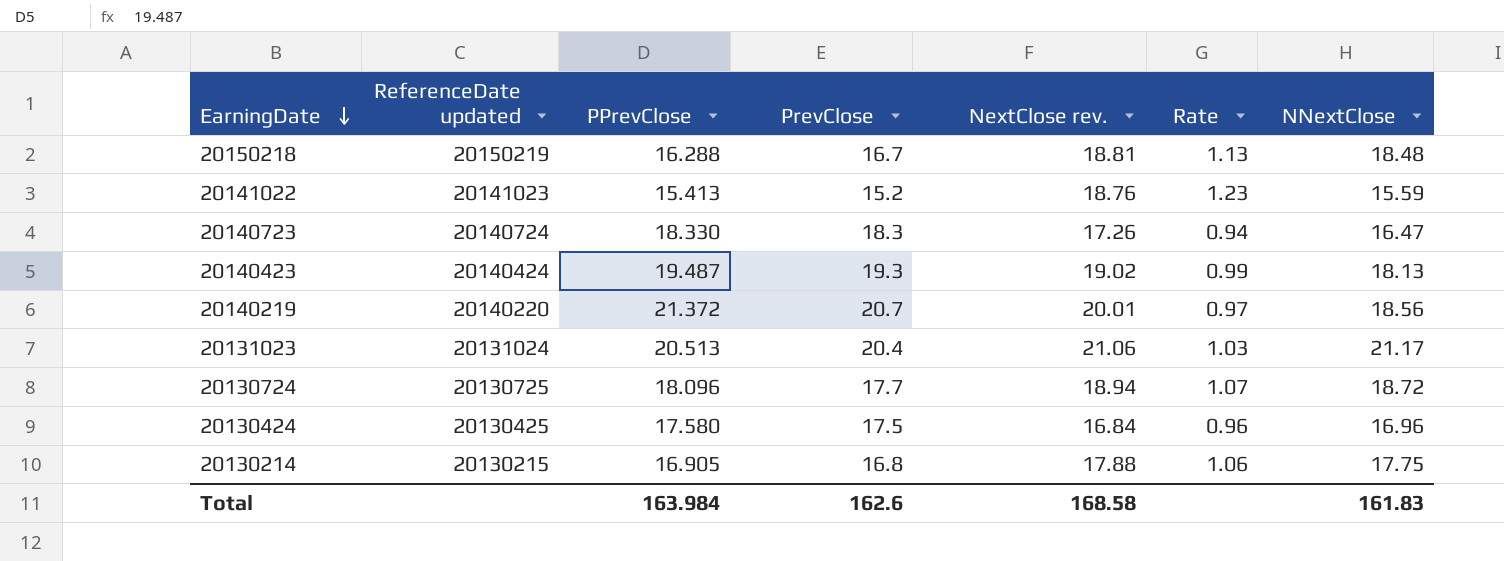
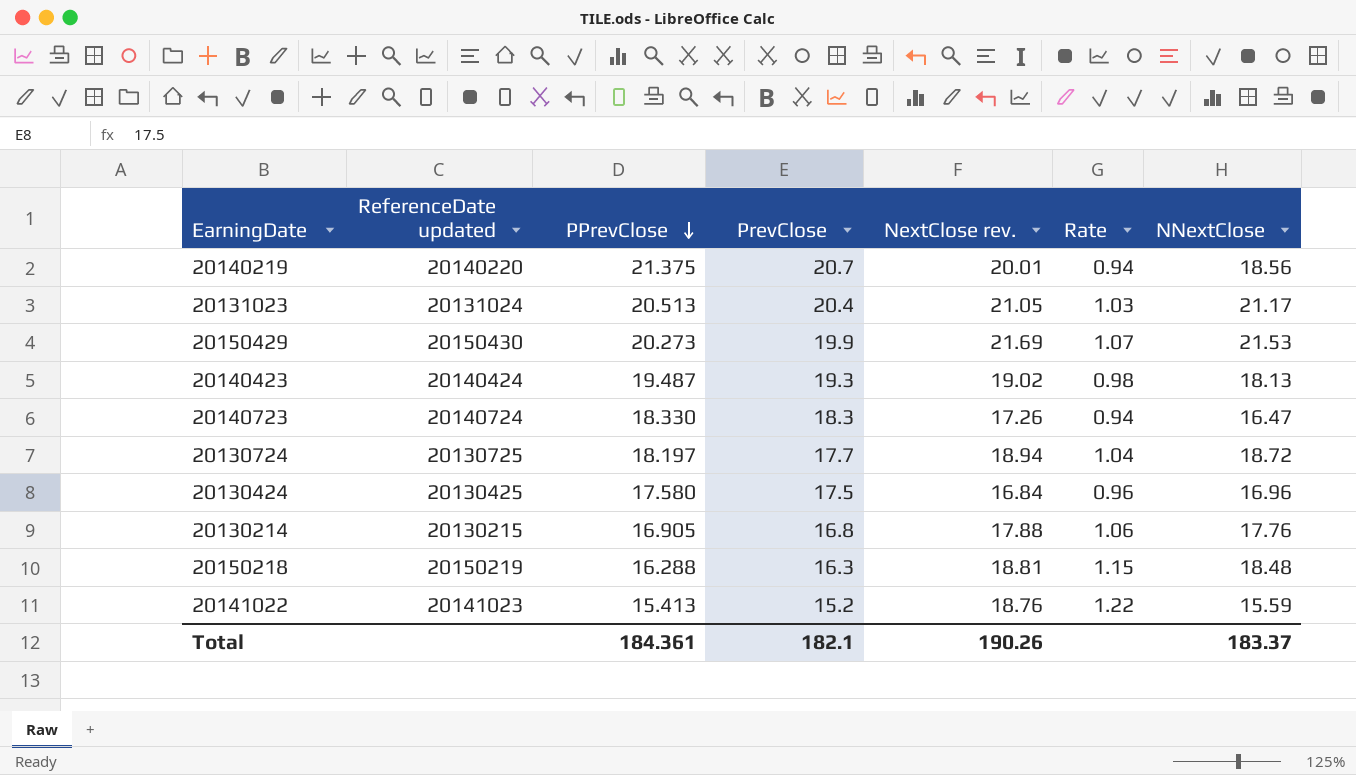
row order: EarningDate descending -> PPrevClose descending
column Rate | formula: [NextClose rev.] / [PrevClose] -> [NextClose rev.] / [PPrevClose]
20140219 | PPrevClose: 21.372 -> 21.375
20131023 | NextClose rev.: 21.06 -> 21.05
row 20150429: none -> 20150430 | 20.273 | 19.9 | 21.69 | 1.07 | 21.53
20130724 | PPrevClose: 18.096 -> 18.197
20130214 | NNextClose: 17.75 -> 17.76
20150218 | PrevClose: 16.7 -> 16.3
Total | PPrevClose: 163.984 -> 184.361
Total | PrevClose: 162.6 -> 182.1
Total | NextClose rev.: 168.58 -> 190.26
Total | NNextClose: 161.83 -> 183.37

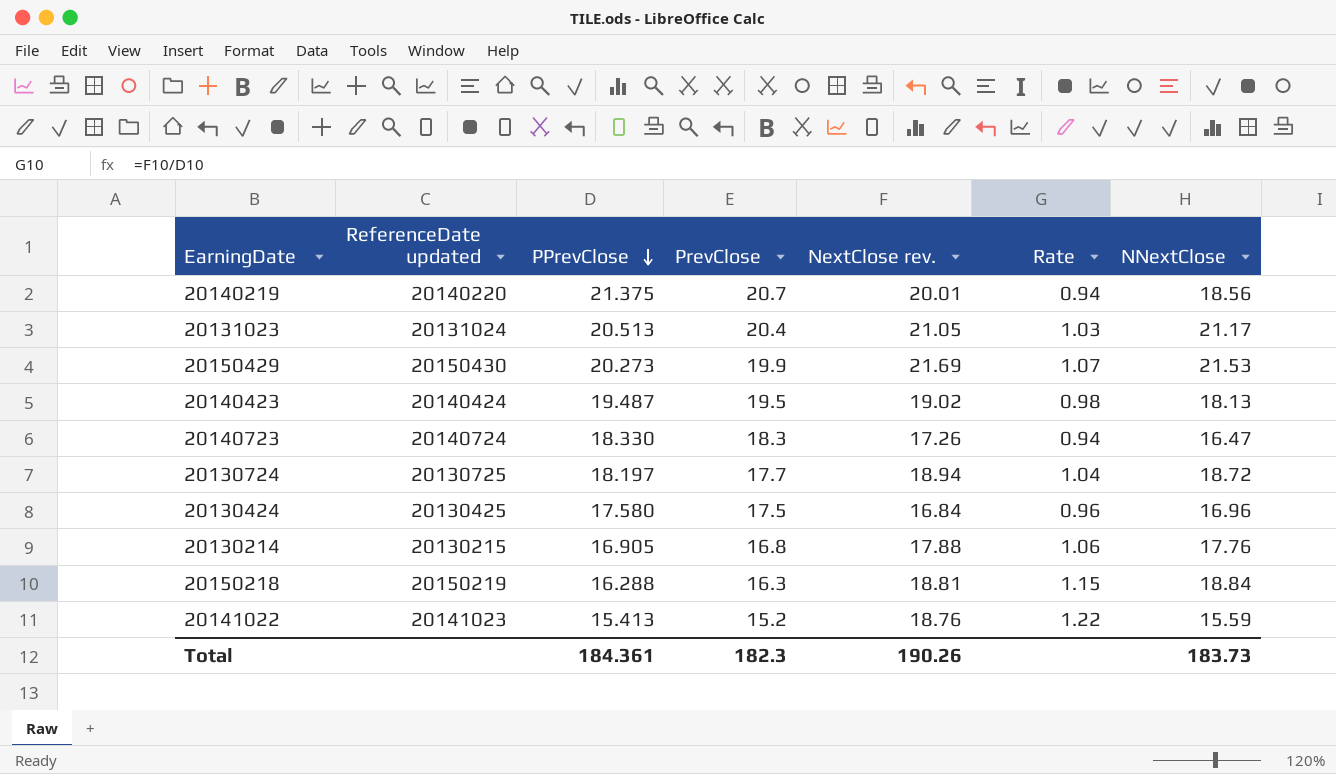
20140423 | PrevClose: 19.3 -> 19.5
20150218 | NNextClose: 18.48 -> 18.84
Total | PrevClose: 182.1 -> 182.3
Total | NNextClose: 183.37 -> 183.73

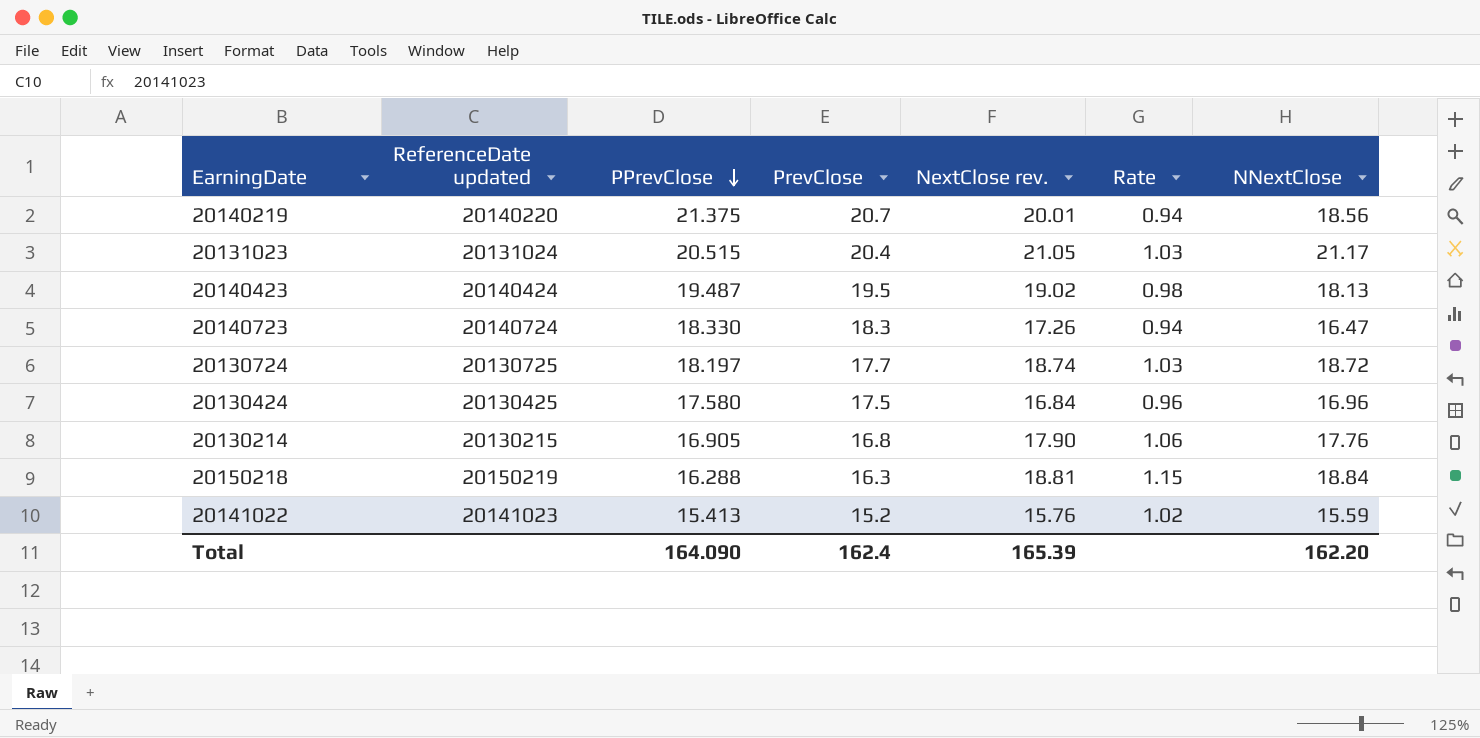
row 20150429: 20150430 | 20.273 | 19.9 | 21.69 | 1.07 | 21.53 -> none
20131023 | PPrevClose: 20.513 -> 20.515
20130724 | NextClose rev.: 18.94 -> 18.74
20130724 | Rate: 1.04 -> 1.03
20130214 | NextClose rev.: 17.88 -> 17.90
20141022 | NextClose rev.: 18.76 -> 15.76
20141022 | Rate: 1.22 -> 1.02
Total | PPrevClose: 184.361 -> 164.090
Total | PrevClose: 182.3 -> 162.4
Total | NextClose rev.: 190.26 -> 165.39
Total | NNextClose: 183.73 -> 162.20

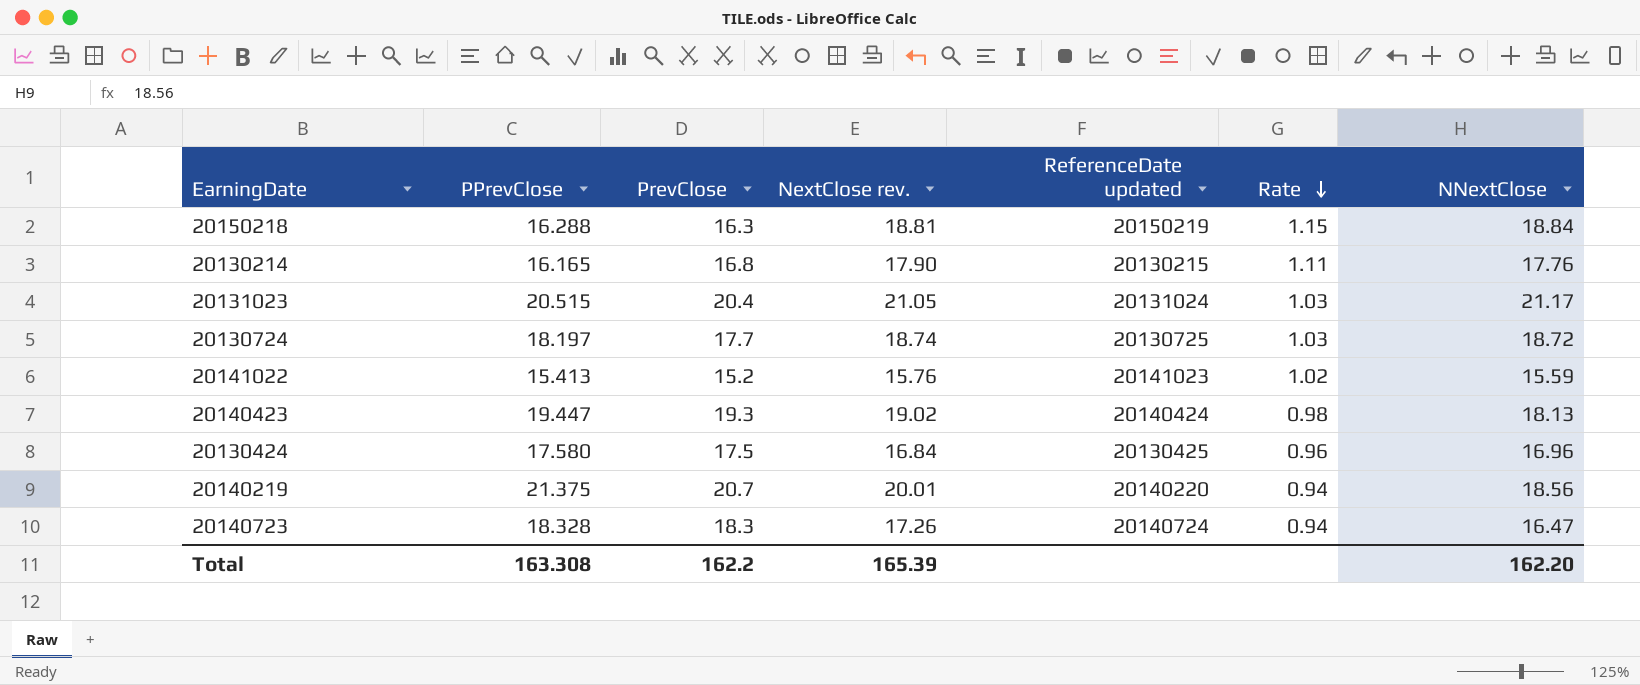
row order: PPrevClose descending -> Rate descending
column ReferenceDate updated | position: 2 -> 5
20130214 | PPrevClose: 16.905 -> 16.165
20130214 | Rate: 1.06 -> 1.11
20140423 | PPrevClose: 19.487 -> 19.447
20140423 | PrevClose: 19.5 -> 19.3
20140723 | PPrevClose: 18.330 -> 18.328
Total | PPrevClose: 164.090 -> 163.308
Total | PrevClose: 162.4 -> 162.2

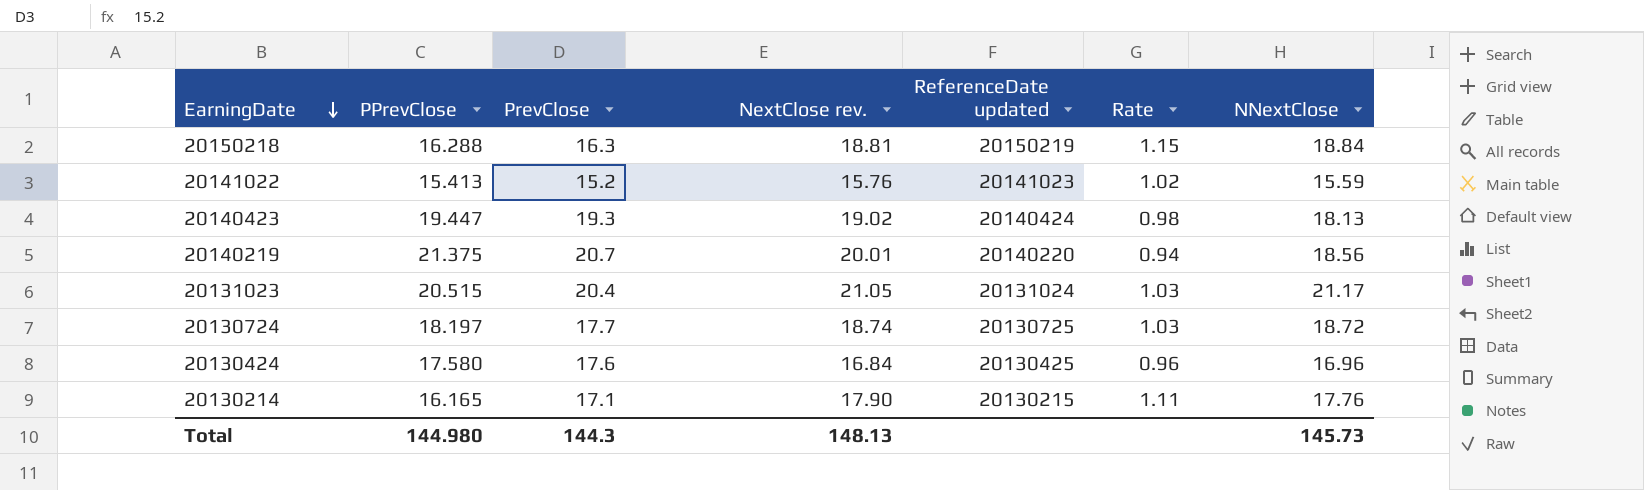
row order: Rate descending -> EarningDate descending
row 20140723: 18.328 | 18.3 | 17.26 | 20140724 | 0.94 | 16.47 -> none
20130424 | PrevClose: 17.5 -> 17.6
20130214 | PrevClose: 16.8 -> 17.1
Total | PPrevClose: 163.308 -> 144.980
Total | PrevClose: 162.2 -> 144.3
Total | NextClose rev.: 165.39 -> 148.13
Total | NNextClose: 162.20 -> 145.73

